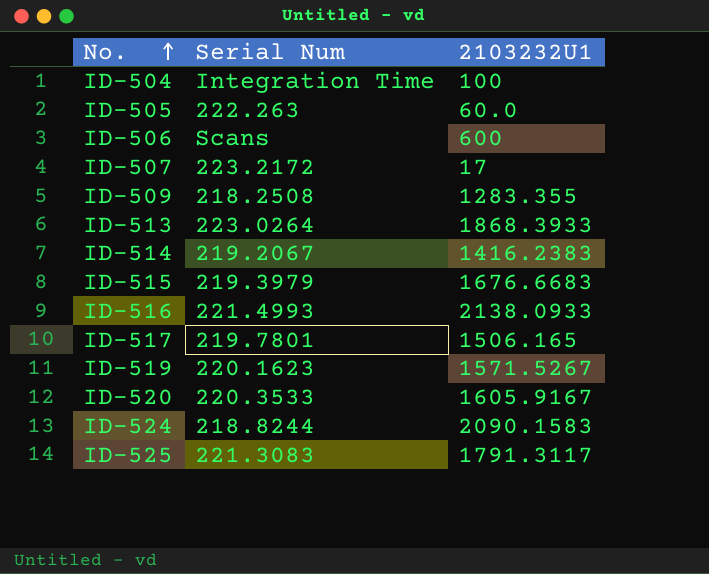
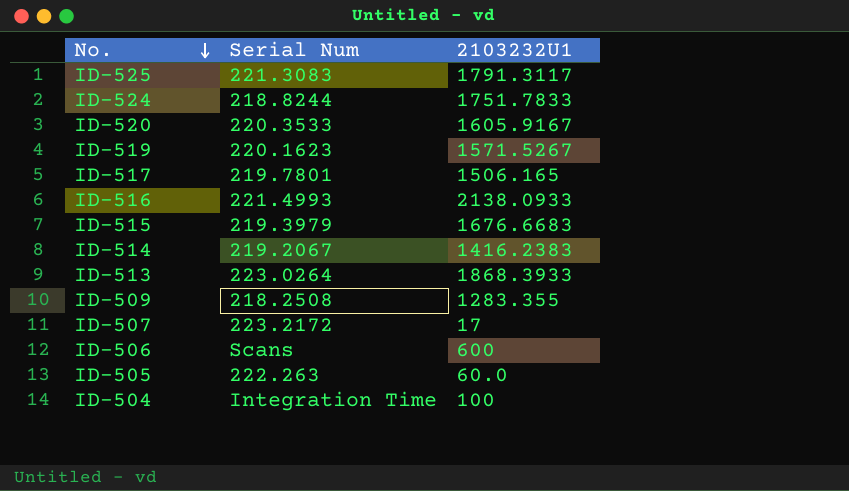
row order: No. ascending -> No. descending
ID-524 | 2103232U1: 2090.1583 -> 1751.7833

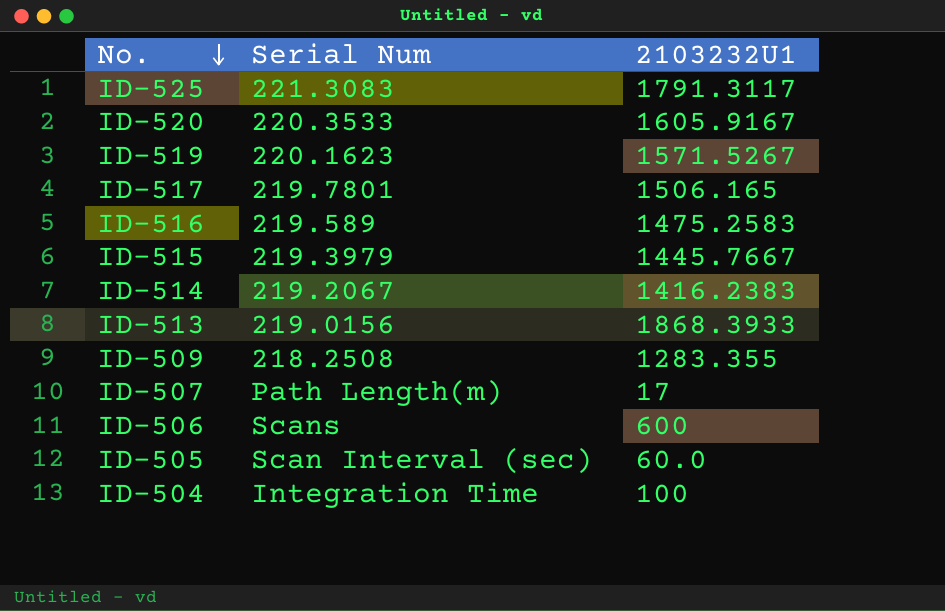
row ID-524: 218.8244 | 1751.7833 -> none
ID-516 | Serial Num: 221.4993 -> 219.589
ID-516 | 2103232U1: 2138.0933 -> 1475.2583
ID-515 | 2103232U1: 1676.6683 -> 1445.7667
ID-513 | Serial Num: 223.0264 -> 219.0156
ID-507 | Serial Num: 223.2172 -> Path Length(m)
ID-505 | Serial Num: 222.263 -> Scan Interval (sec)

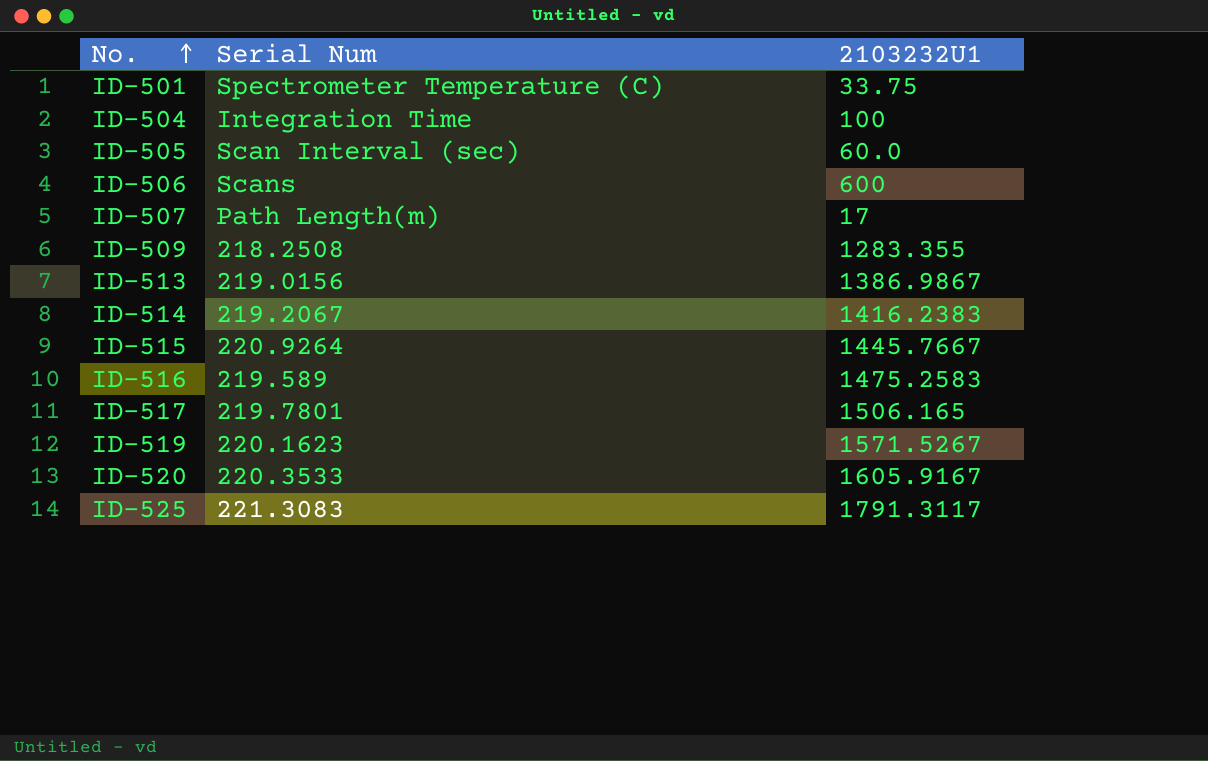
row order: No. descending -> No. ascending
row ID-501: none -> Spectrometer Temperature (C) | 33.75
ID-513 | 2103232U1: 1868.3933 -> 1386.9867
ID-515 | Serial Num: 219.3979 -> 220.9264

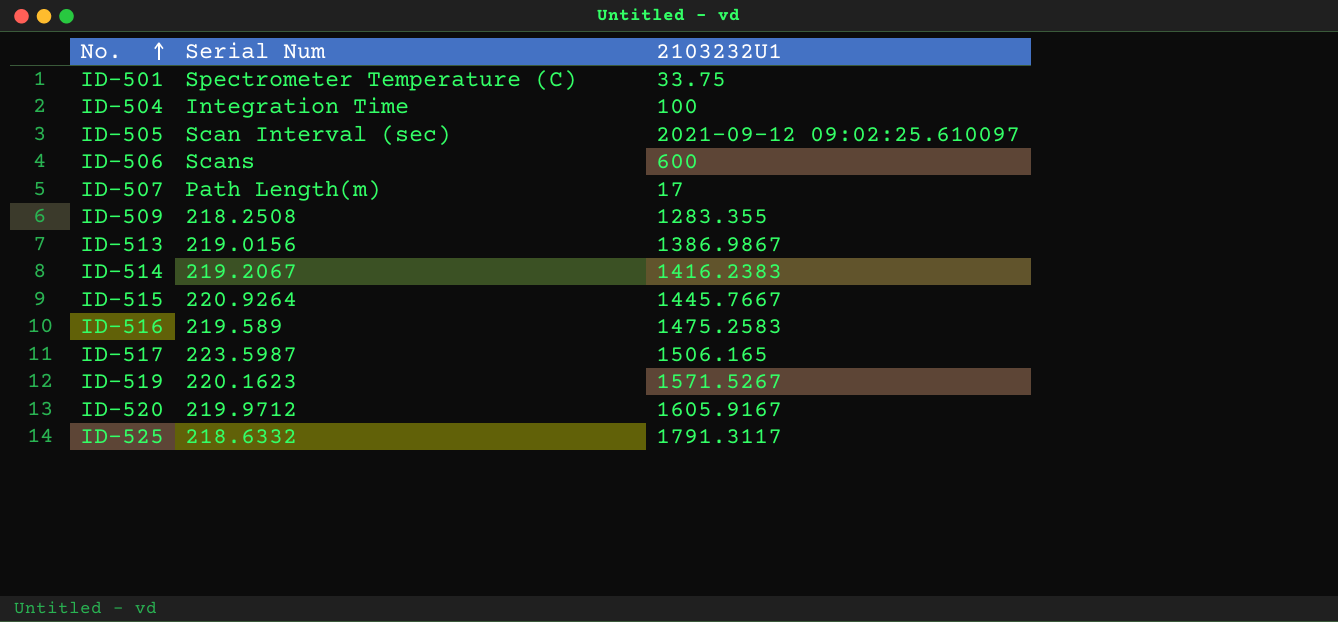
ID-505 | 2103232U1: 60.0 -> 2021-09-12 09:02:25.610097
ID-517 | Serial Num: 219.7801 -> 223.5987
ID-520 | Serial Num: 220.3533 -> 219.9712
ID-525 | Serial Num: 221.3083 -> 218.6332

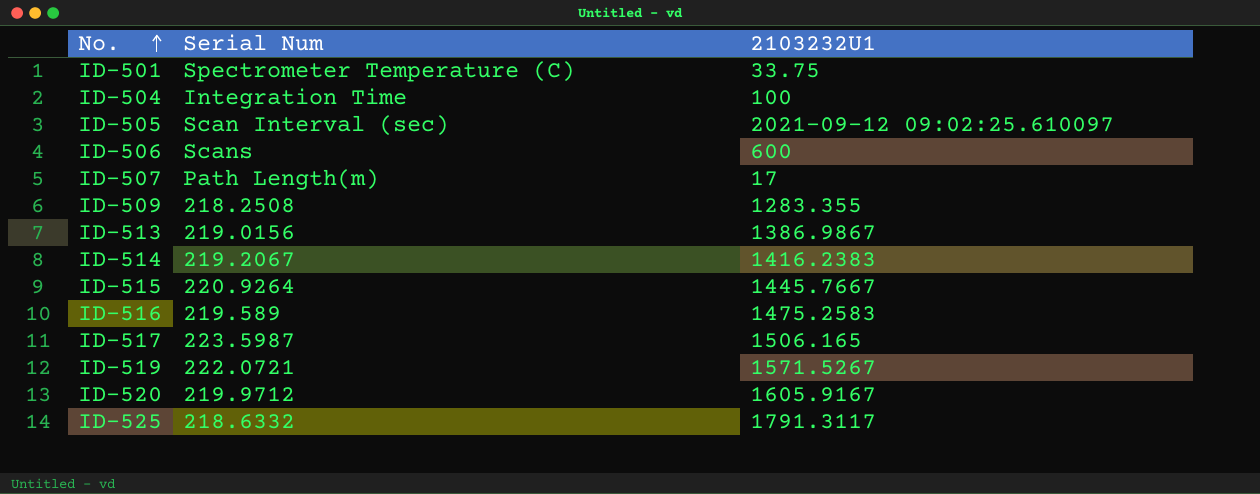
ID-519 | Serial Num: 220.1623 -> 222.0721

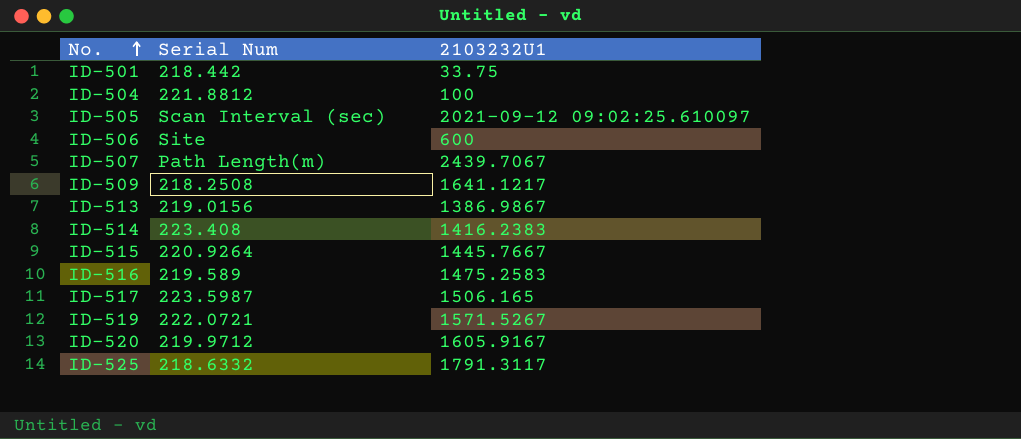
ID-501 | Serial Num: Spectrometer Temperature (C) -> 218.442
ID-504 | Serial Num: Integration Time -> 221.8812
ID-506 | Serial Num: Scans -> Site
ID-507 | 2103232U1: 17 -> 2439.7067
ID-509 | 2103232U1: 1283.355 -> 1641.1217
ID-514 | Serial Num: 219.2067 -> 223.408

